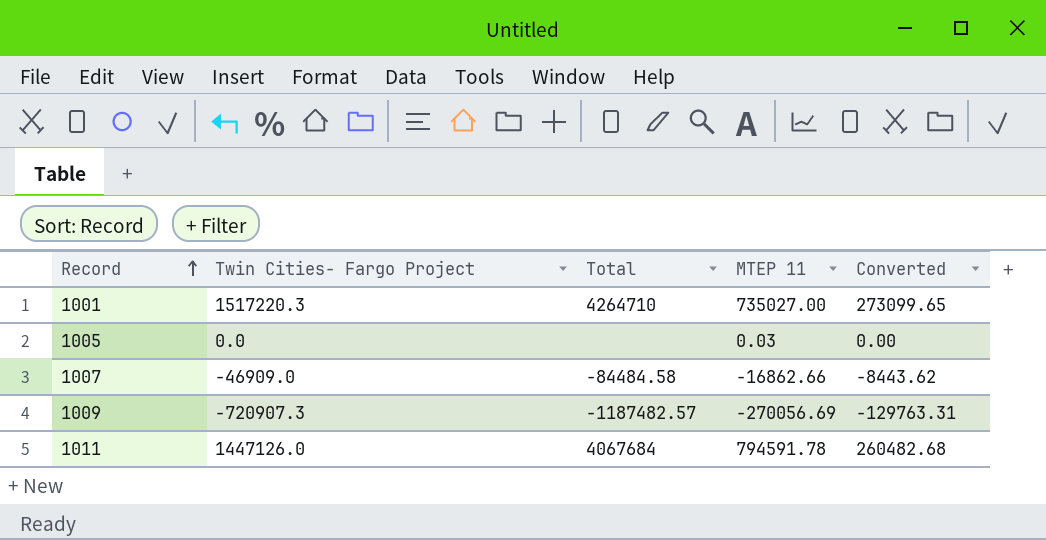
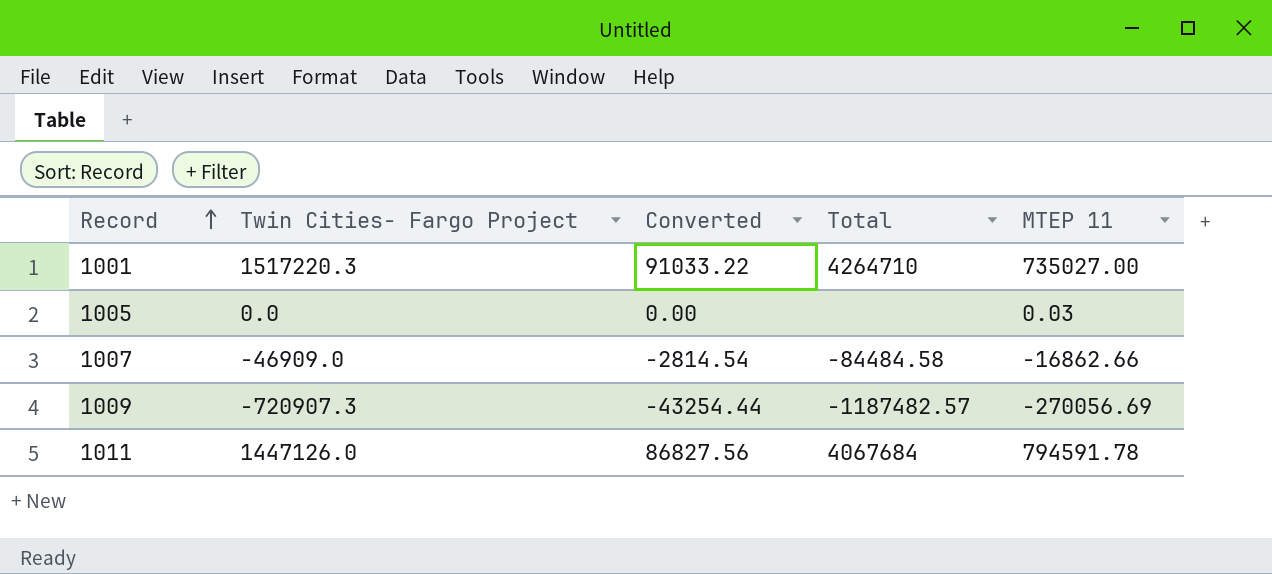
column Converted | formula: [Twin Cities- Fargo Project] * 0.18 -> [Twin Cities- Fargo Project] * 0.06
column Converted | position: 5 -> 3

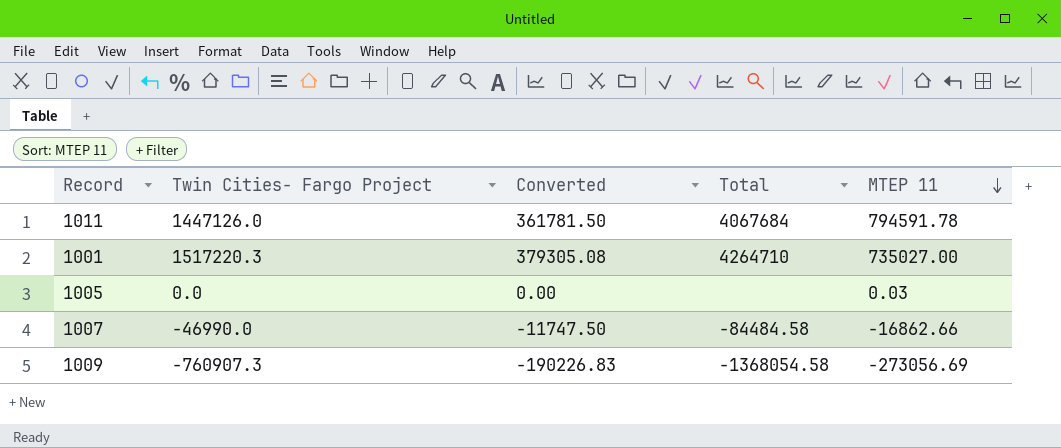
row order: Record ascending -> MTEP 11 descending
column Converted | formula: [Twin Cities- Fargo Project] * 0.06 -> [Twin Cities- Fargo Project] * 0.25
1007 | Twin Cities- Fargo Project: -46909.0 -> -46990.0
1009 | Twin Cities- Fargo Project: -720907.3 -> -760907.3
1009 | Total: -1187482.57 -> -1368054.58
1009 | MTEP 11: -270056.69 -> -273056.69

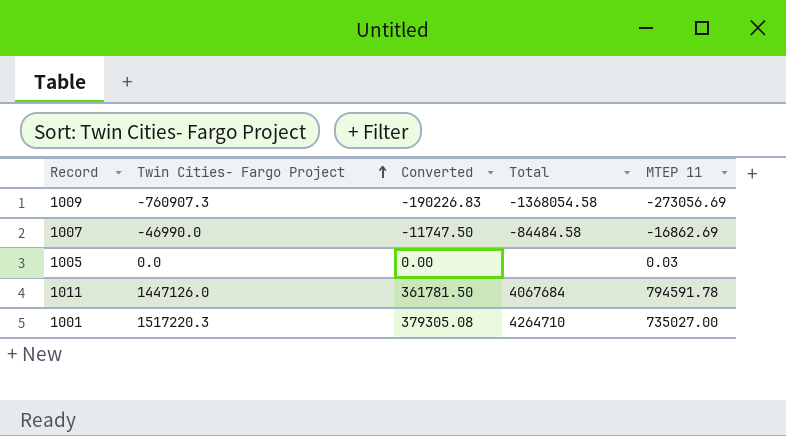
row order: MTEP 11 descending -> Twin Cities- Fargo Project ascending
1007 | MTEP 11: -16862.66 -> -16862.69

